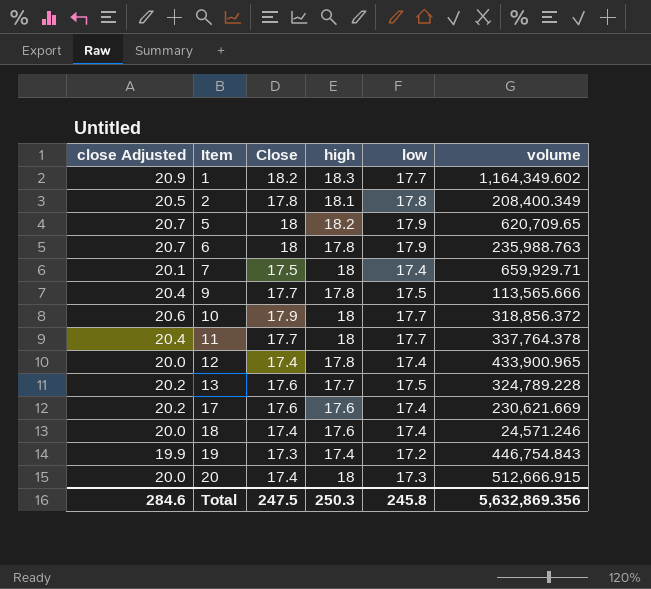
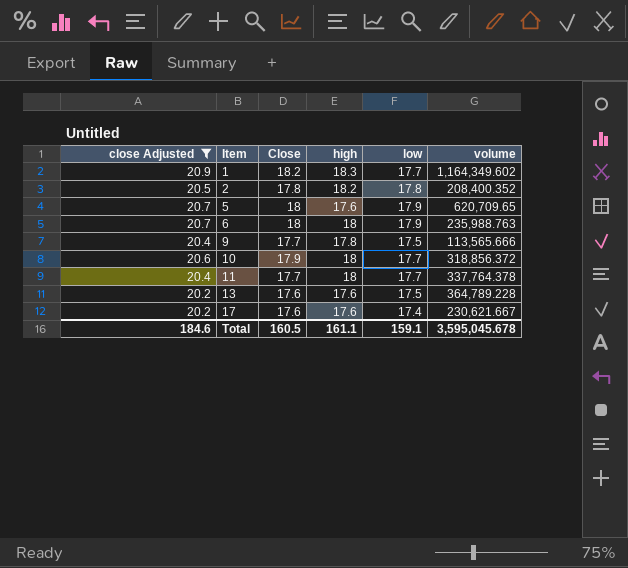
filter: none -> close Adjusted >= 20.2
2 | high: 18.1 -> 18.2
2 | volume: 208,400.349 -> 208,400.352
5 | high: 18.2 -> 17.6
6 | high: 17.8 -> 18
13 | high: 17.7 -> 17.6
13 | volume: 324,789.228 -> 364,789.228
17 | volume: 230,621.669 -> 230,621.667
Total | close Adjusted: 284.6 -> 184.6
Total | Close: 247.5 -> 160.5
Total | high: 250.3 -> 161.1
Total | low: 245.8 -> 159.1
Total | volume: 5,632,869.356 -> 3,595,045.678

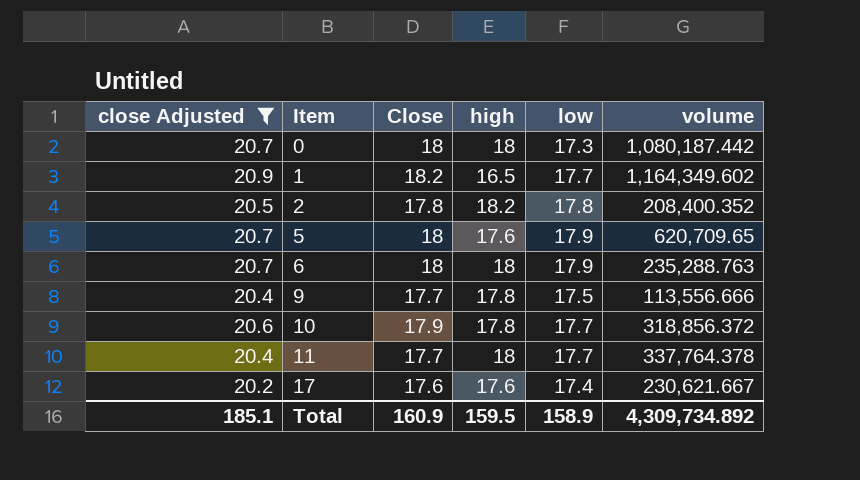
row 13: 20.2 | 17.6 | 17.6 | 17.5 | 364,789.228 -> none
row 0: none -> 20.7 | 18 | 18 | 17.3 | 1,080,187.442
1 | high: 18.3 -> 16.5
6 | volume: 235,988.763 -> 235,288.763
9 | volume: 113,565.666 -> 113,556.666
10 | high: 18 -> 17.8
Total | close Adjusted: 184.6 -> 185.1
Total | Close: 160.5 -> 160.9
Total | high: 161.1 -> 159.5
Total | low: 159.1 -> 158.9
Total | volume: 3,595,045.678 -> 4,309,734.892

